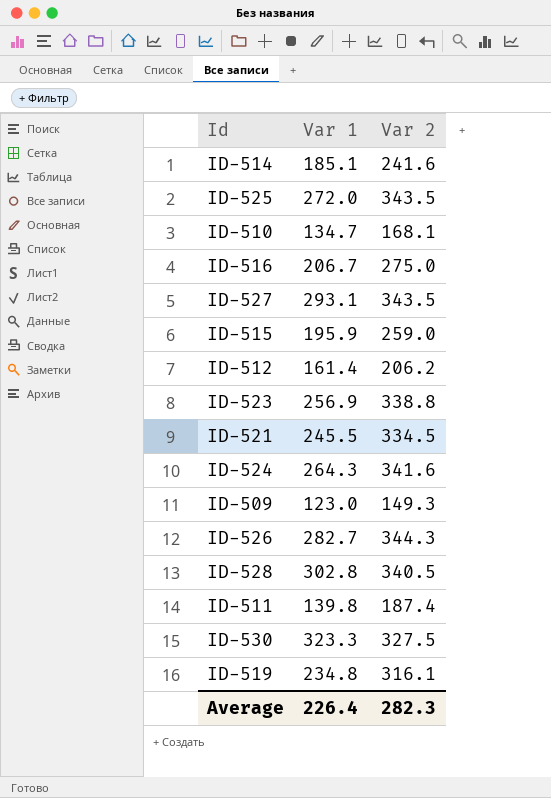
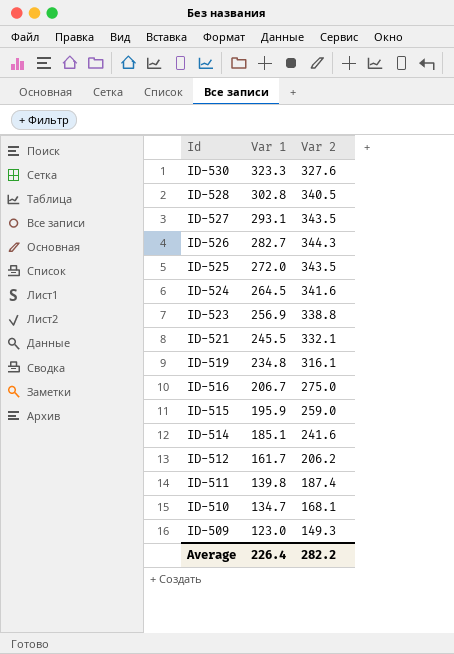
row order: none -> Id descending
ID-530 | Var 2: 327.5 -> 327.6
ID-524 | Var 1: 264.3 -> 264.5
ID-521 | Var 2: 334.5 -> 332.1
ID-512 | Var 1: 161.4 -> 161.7
Average | Var 2: 282.3 -> 282.2

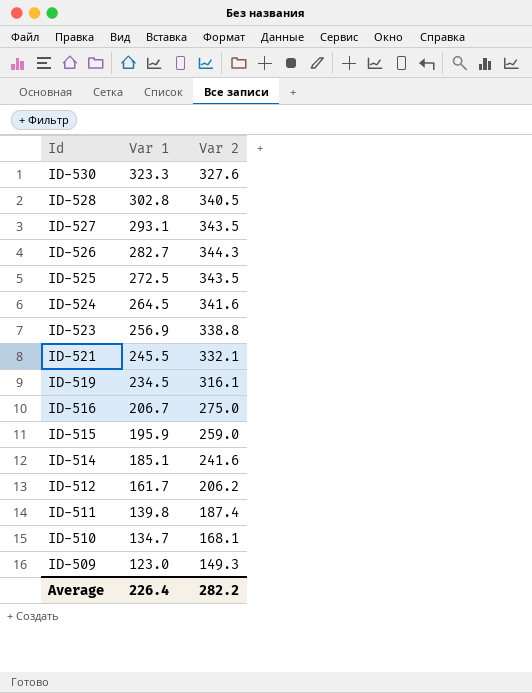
ID-525 | Var 1: 272.0 -> 272.5
ID-519 | Var 1: 234.8 -> 234.5

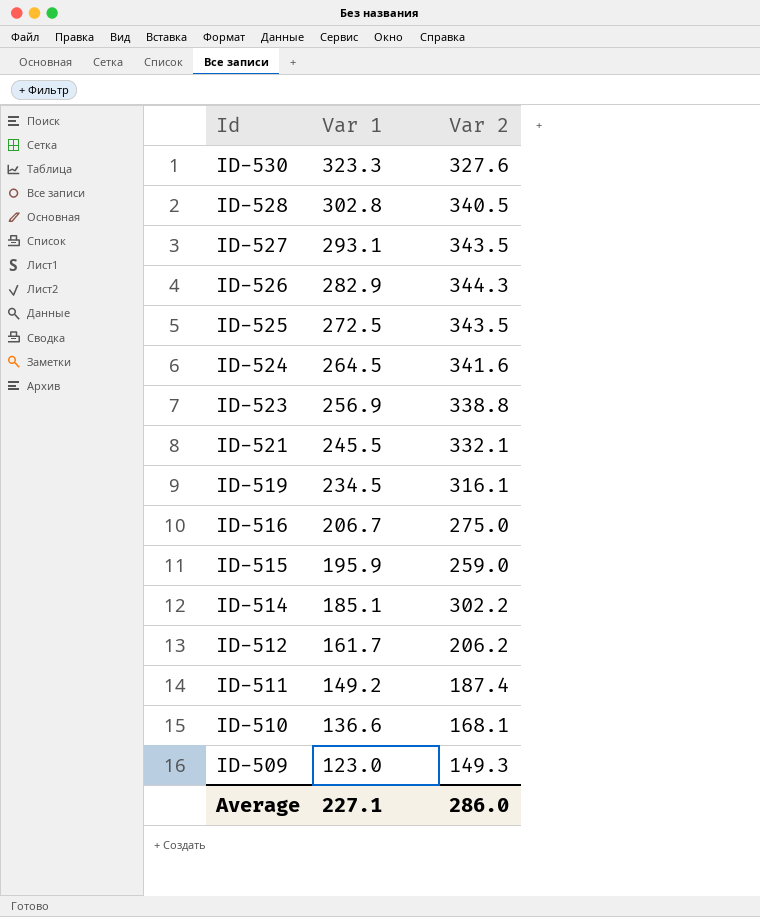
ID-526 | Var 1: 282.7 -> 282.9
ID-514 | Var 2: 241.6 -> 302.2
ID-511 | Var 1: 139.8 -> 149.2
ID-510 | Var 1: 134.7 -> 136.6
Average | Var 1: 226.4 -> 227.1
Average | Var 2: 282.2 -> 286.0

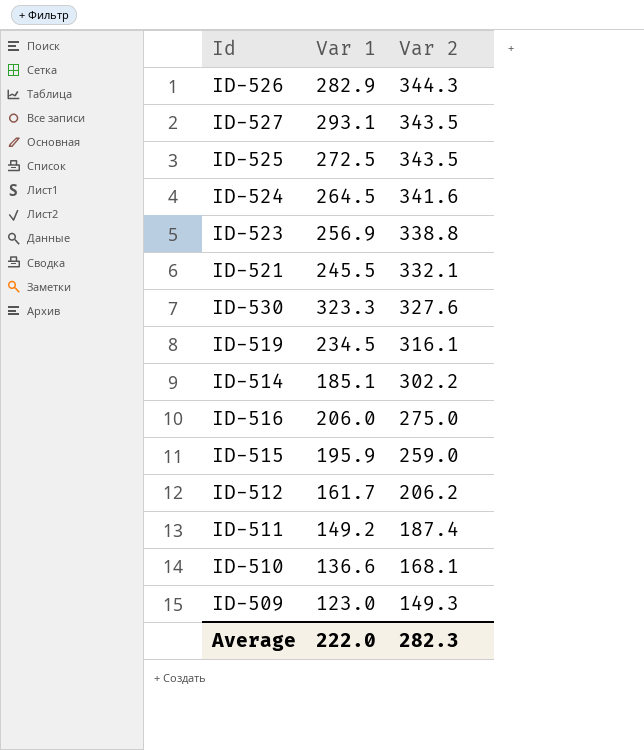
row order: Id descending -> Var 2 descending
row ID-528: 302.8 | 340.5 -> none
ID-516 | Var 1: 206.7 -> 206.0
Average | Var 1: 227.1 -> 222.0
Average | Var 2: 286.0 -> 282.3

